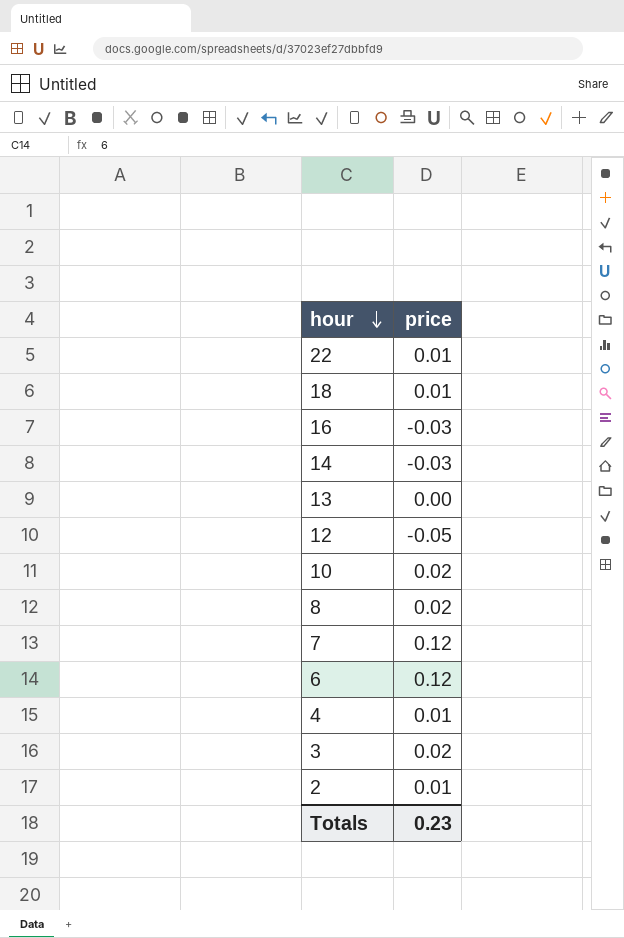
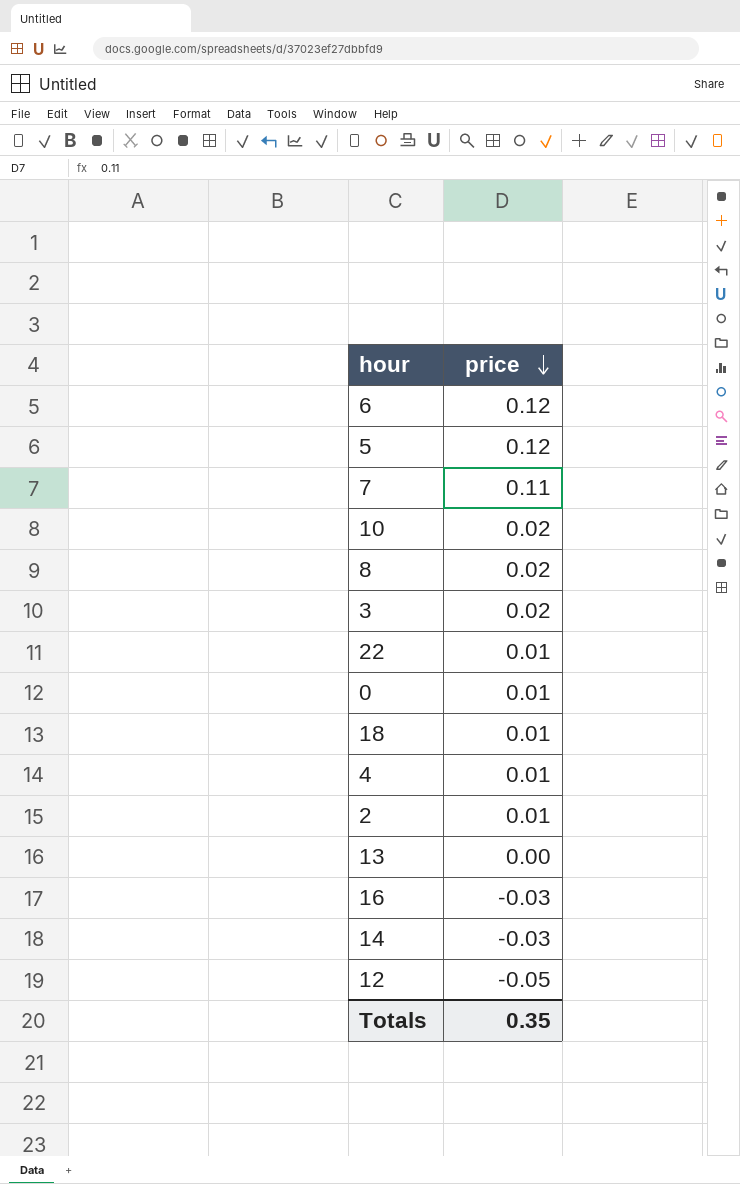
row order: hour descending -> price descending
row 5: none -> 0.12
7 | price: 0.12 -> 0.11
row 0: none -> 0.01
Totals | price: 0.23 -> 0.35

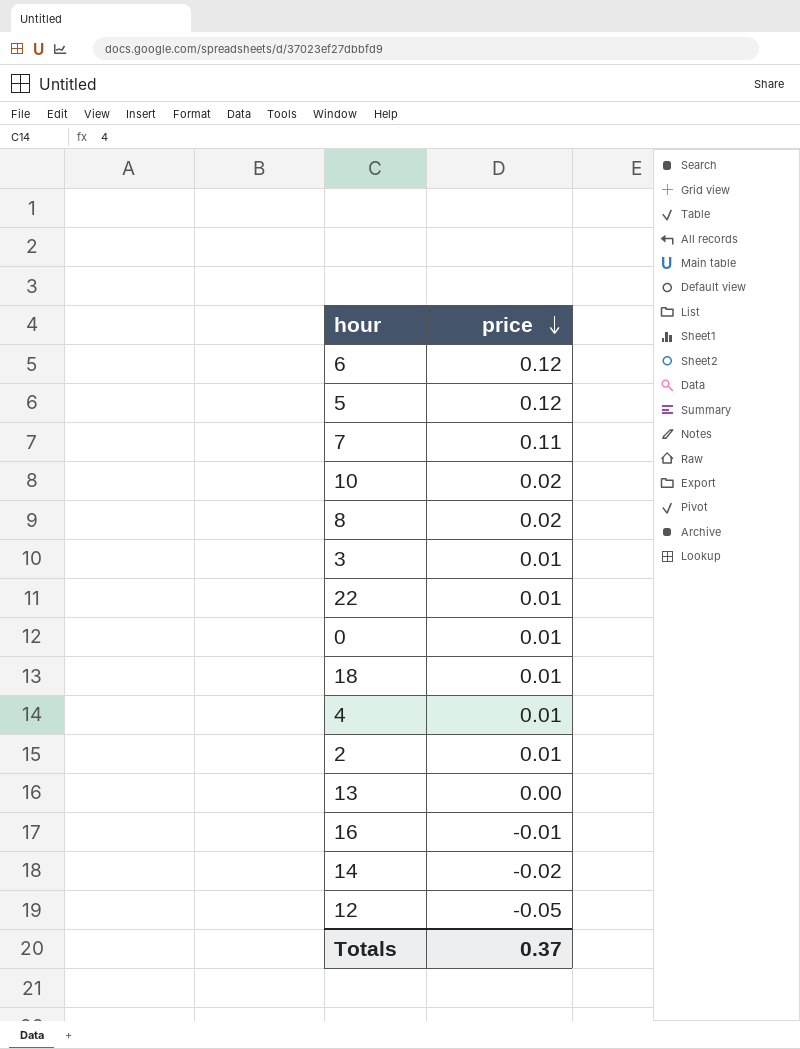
3 | price: 0.02 -> 0.01
16 | price: -0.03 -> -0.01
14 | price: -0.03 -> -0.02
Totals | price: 0.35 -> 0.37

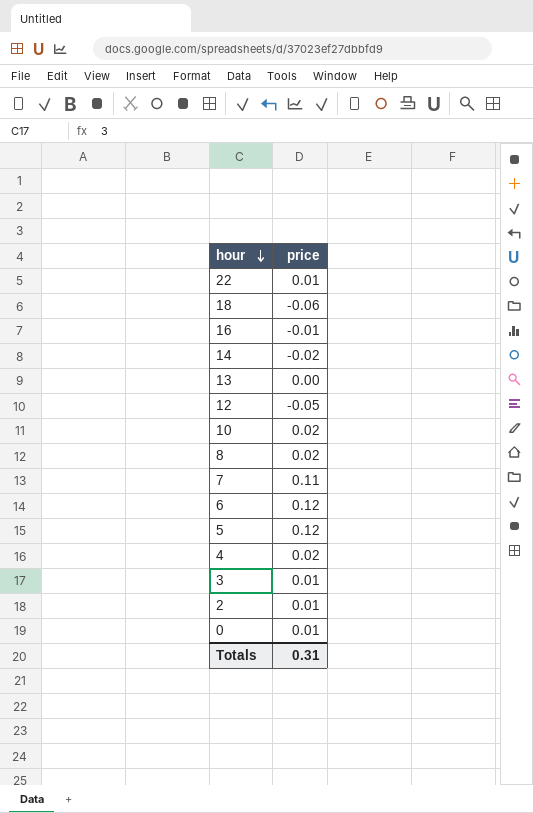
row order: price descending -> hour descending
18 | price: 0.01 -> -0.06
4 | price: 0.01 -> 0.02
Totals | price: 0.37 -> 0.31

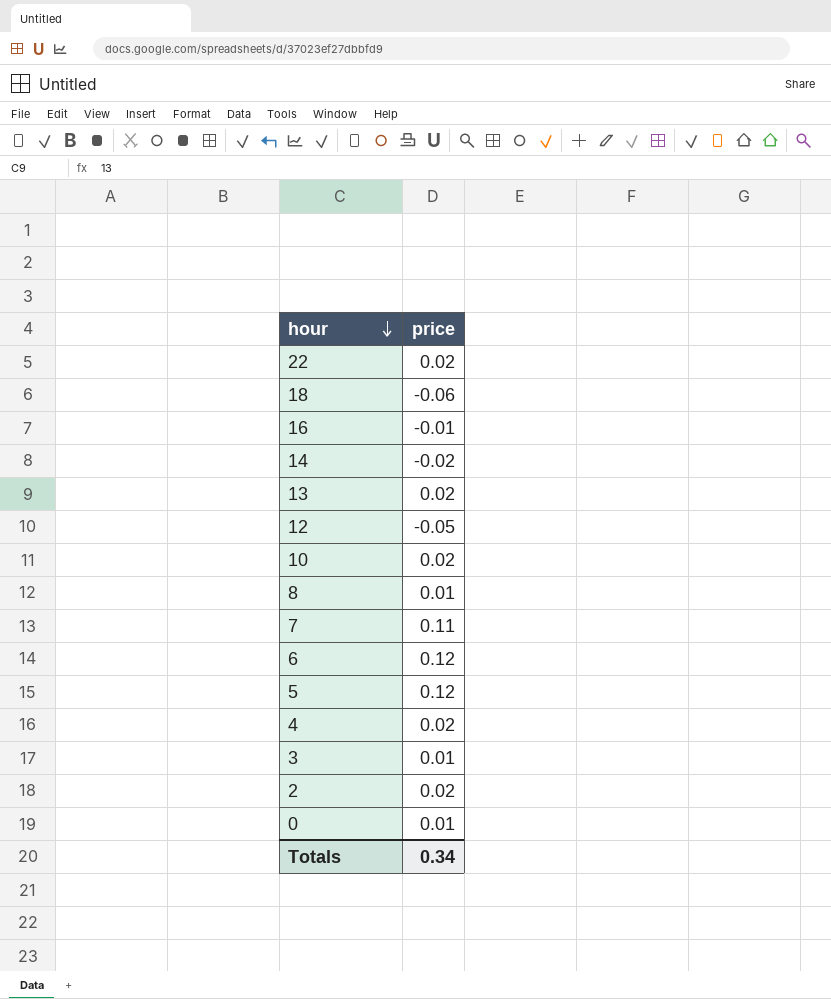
22 | price: 0.01 -> 0.02
13 | price: 0.00 -> 0.02
8 | price: 0.02 -> 0.01
2 | price: 0.01 -> 0.02
Totals | price: 0.31 -> 0.34

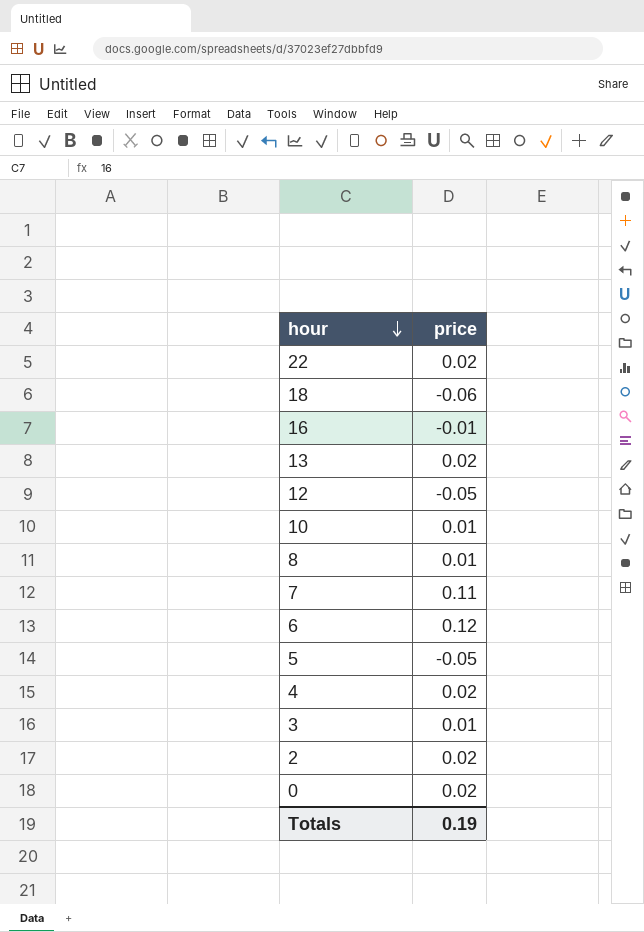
row 14: -0.02 -> none
10 | price: 0.02 -> 0.01
5 | price: 0.12 -> -0.05
0 | price: 0.01 -> 0.02
Totals | price: 0.34 -> 0.19

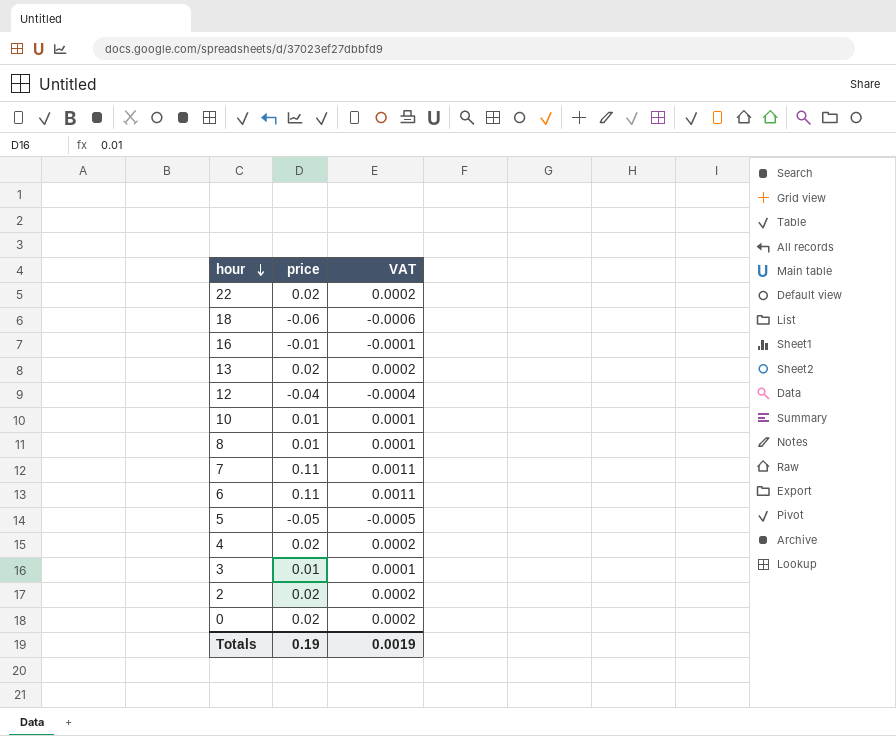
column VAT | formula: none -> [price] * 0.01
12 | price: -0.05 -> -0.04
6 | price: 0.12 -> 0.11

